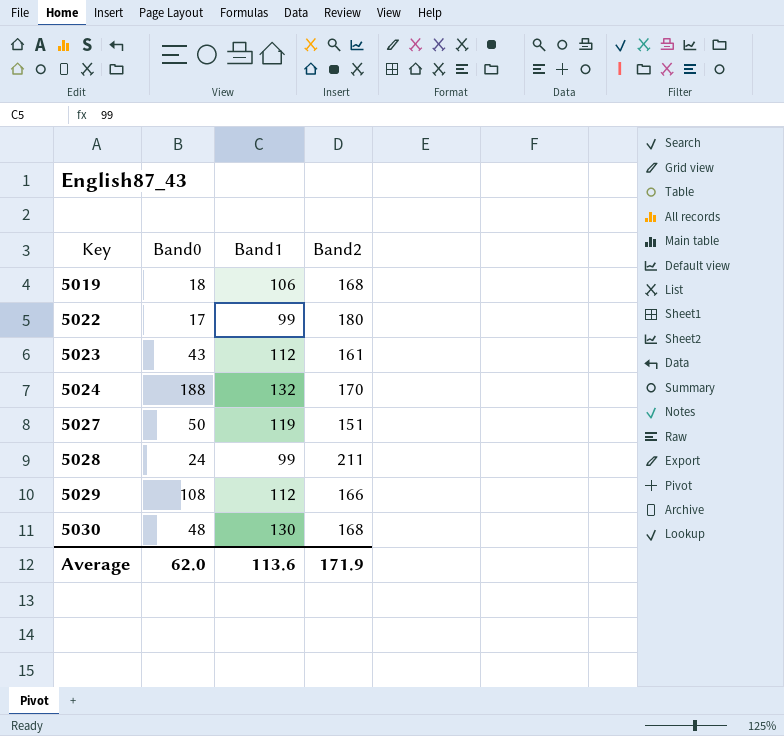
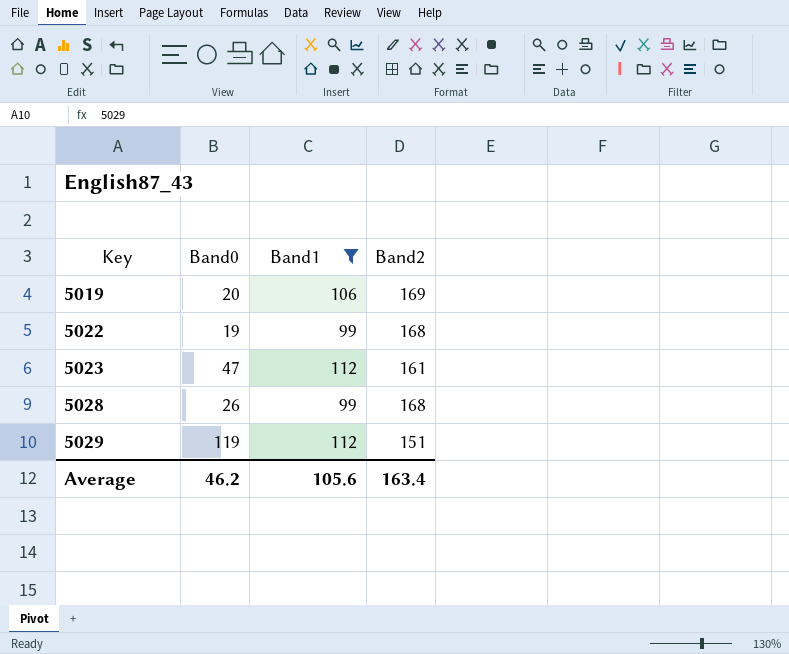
filter: none -> Band1 <= 112
5019 | Band0: 18 -> 20
5019 | Band2: 168 -> 169
5022 | Band0: 17 -> 19
5022 | Band2: 180 -> 168
5023 | Band0: 43 -> 47
5028 | Band0: 24 -> 26
5028 | Band2: 211 -> 168
5029 | Band0: 108 -> 119
5029 | Band2: 166 -> 151
Average | Band0: 62.0 -> 46.2
Average | Band1: 113.6 -> 105.6
Average | Band2: 171.9 -> 163.4

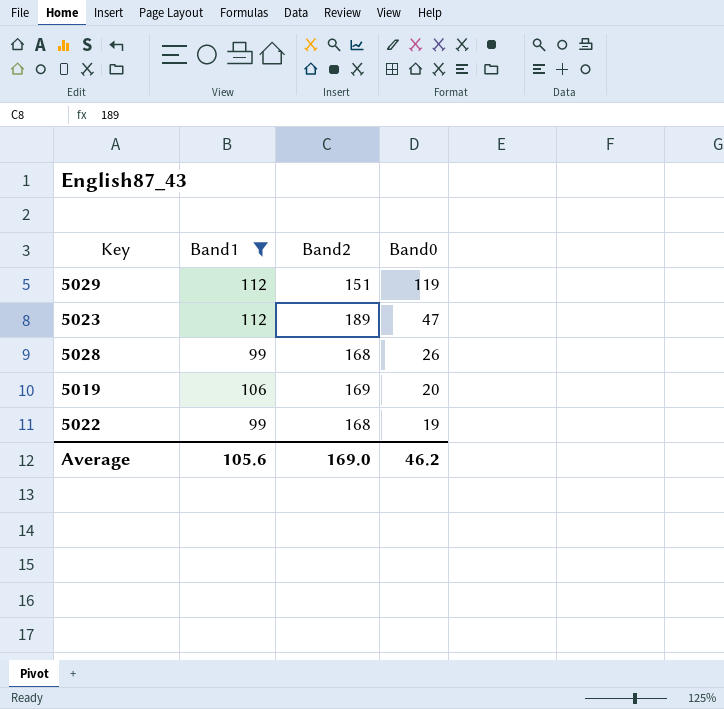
row order: Key ascending -> Band0 descending
column Band0 | position: 2 -> 4
5023 | Band2: 161 -> 189
Average | Band2: 163.4 -> 169.0

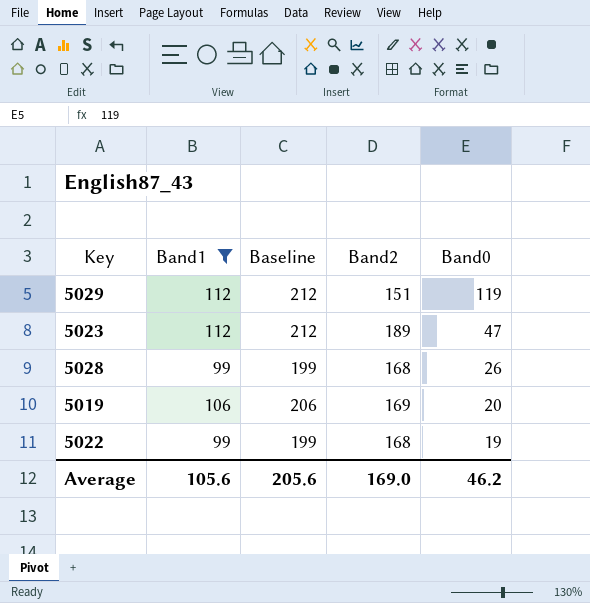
column Baseline | formula: none -> [Band1] + 100

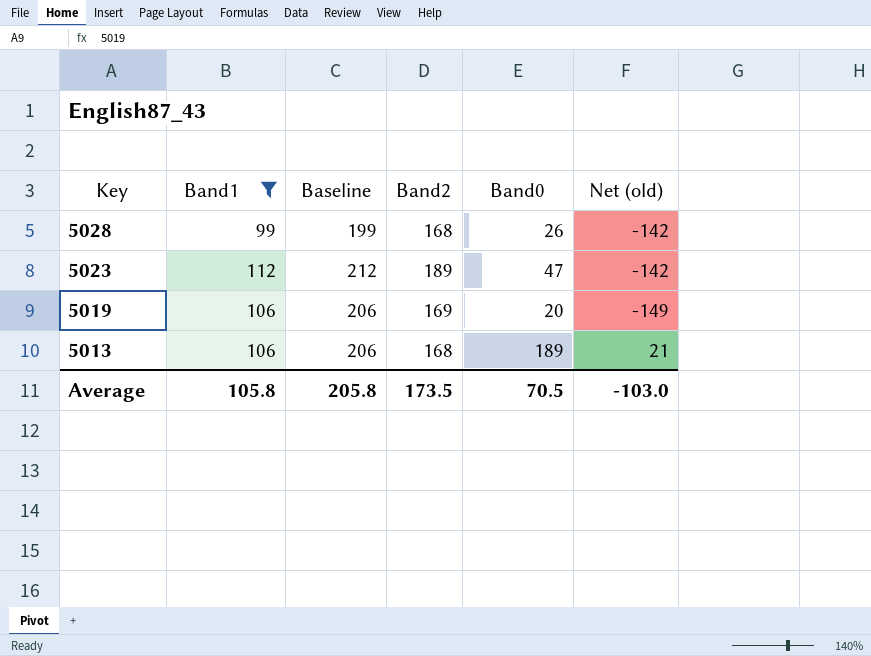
row order: Band0 descending -> Key descending
column Net (old) | formula: none -> [Band0] - [Band2]
row 5029: 112 | 212 | 151 | 119 -> none
row 5022: 99 | 199 | 168 | 19 -> none
row 5013: none -> 106 | 206 | 168 | 189 | 21
Average | Band1: 105.6 -> 105.8
Average | Baseline: 205.6 -> 205.8
Average | Band2: 169.0 -> 173.5
Average | Band0: 46.2 -> 70.5

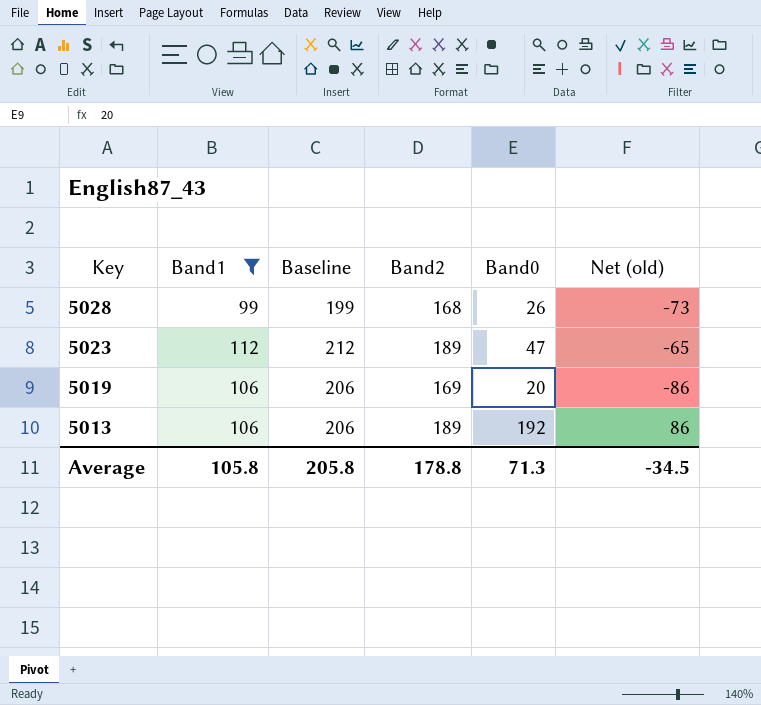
column Net (old) | formula: [Band0] - [Band2] -> [Band0] - [Band1]
5013 | Band2: 168 -> 189
5013 | Band0: 189 -> 192
Average | Band2: 173.5 -> 178.8
Average | Band0: 70.5 -> 71.3
Average | Net (old): -103.0 -> -34.5

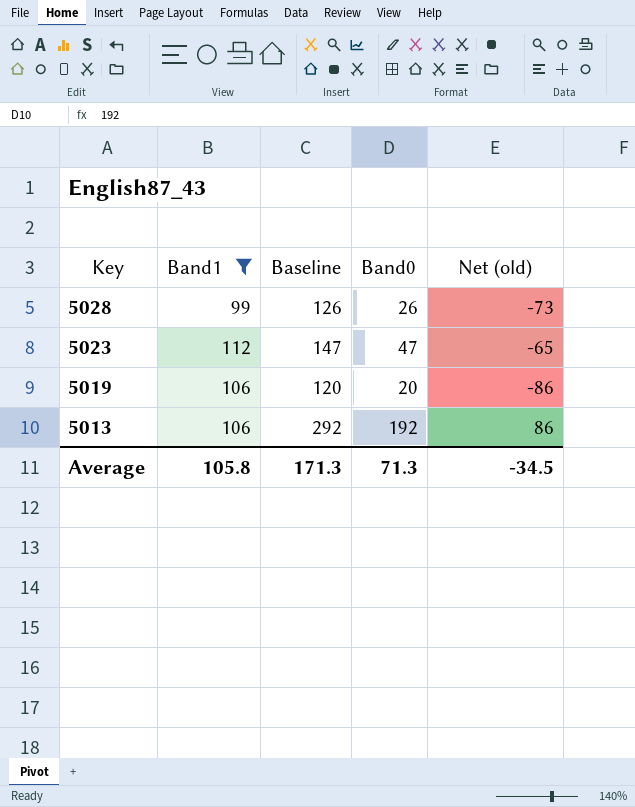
column Band2 | position: 4 -> none
column Baseline | formula: [Band1] + 100 -> [Band0] + 100
Average | Baseline: 205.8 -> 171.3

